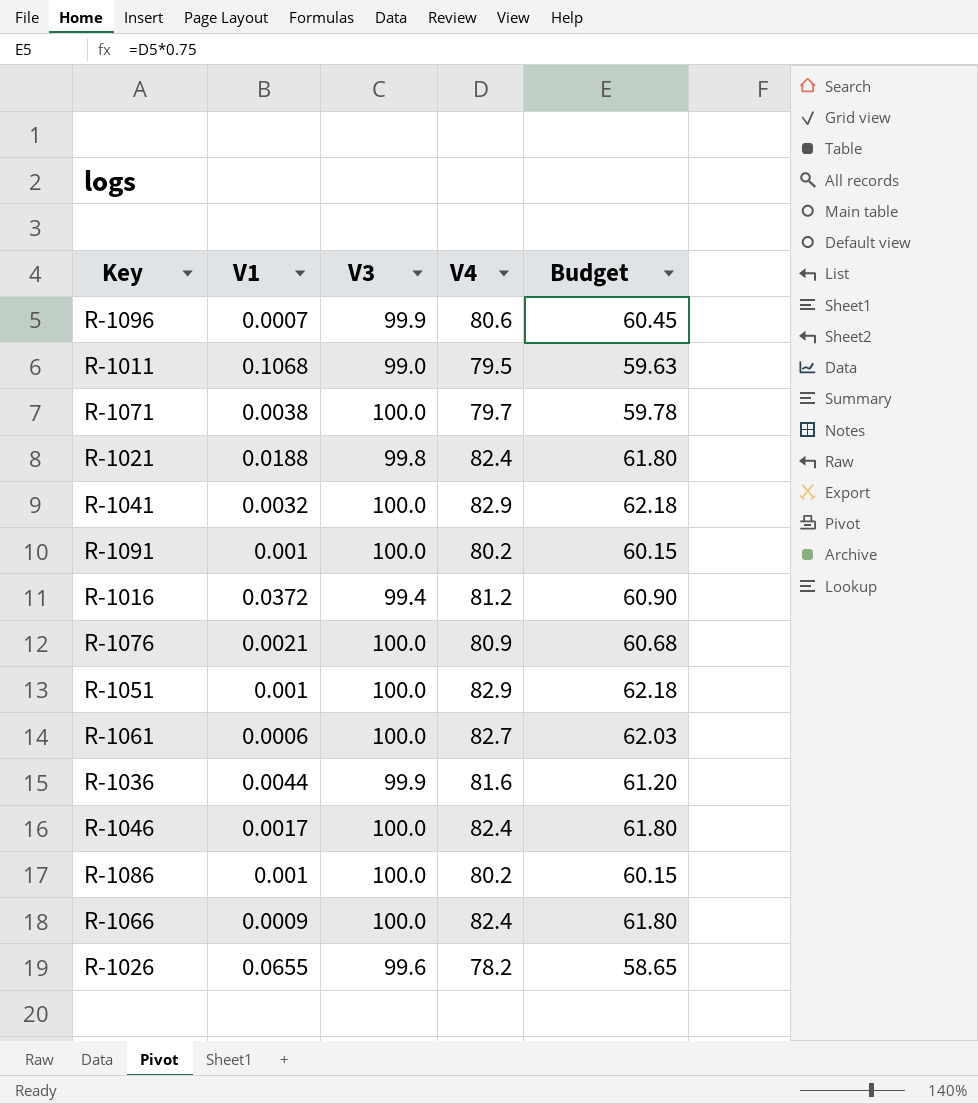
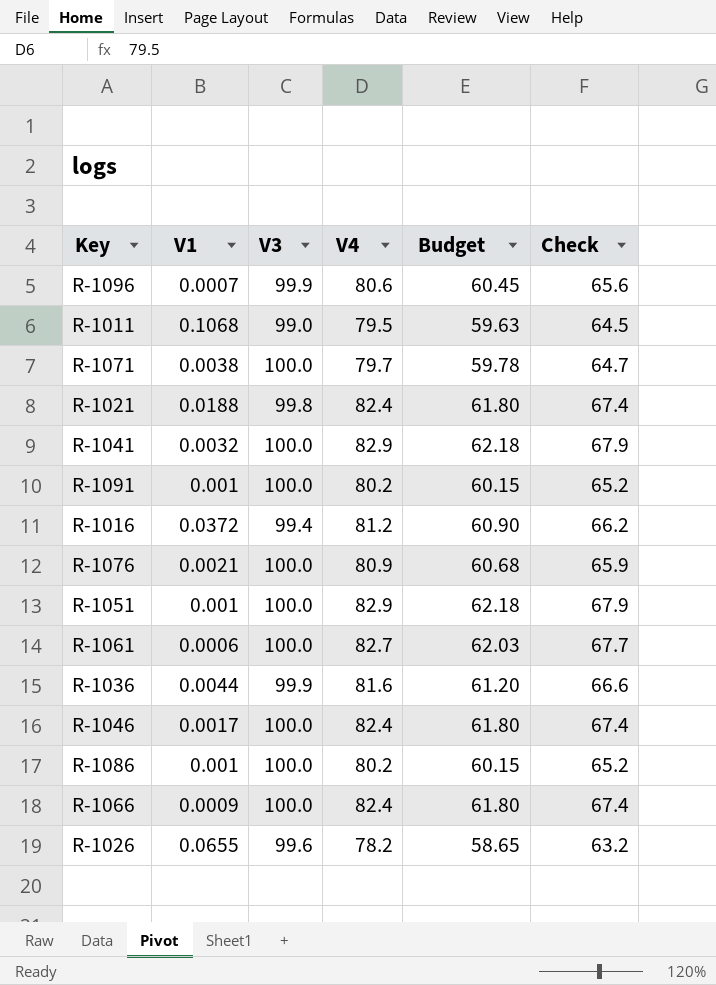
column Check | formula: none -> [V4] - 15

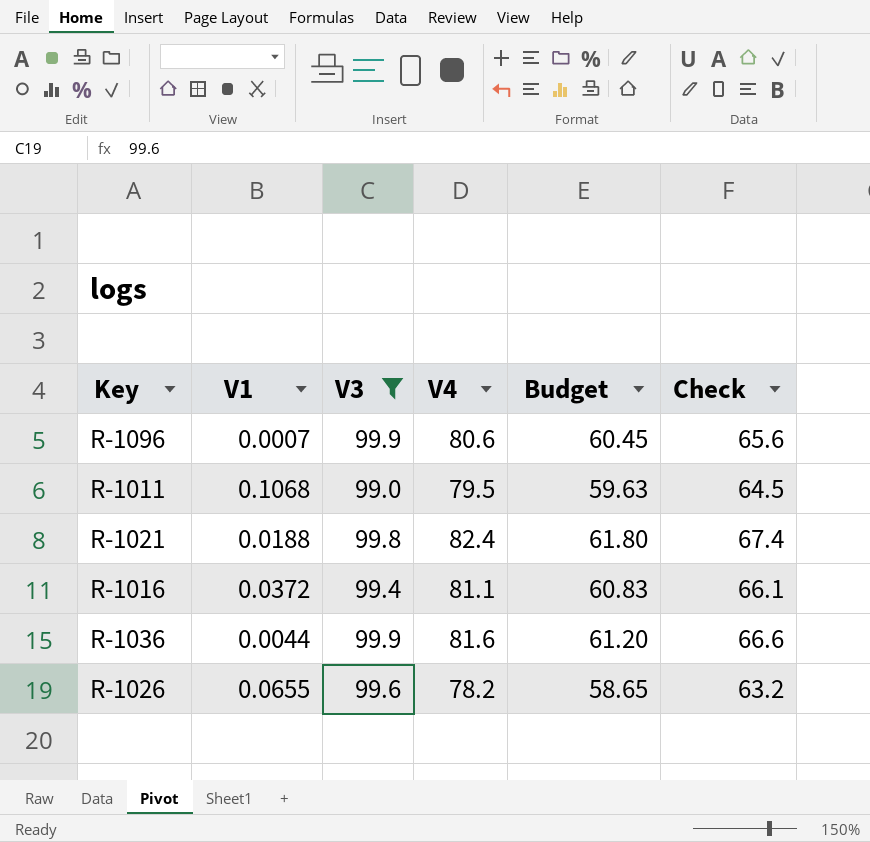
filter: none -> V3 != 100.0
R-1016 | V4: 81.2 -> 81.1
R-1016 | Budget: 60.90 -> 60.83
R-1016 | Check: 66.2 -> 66.1

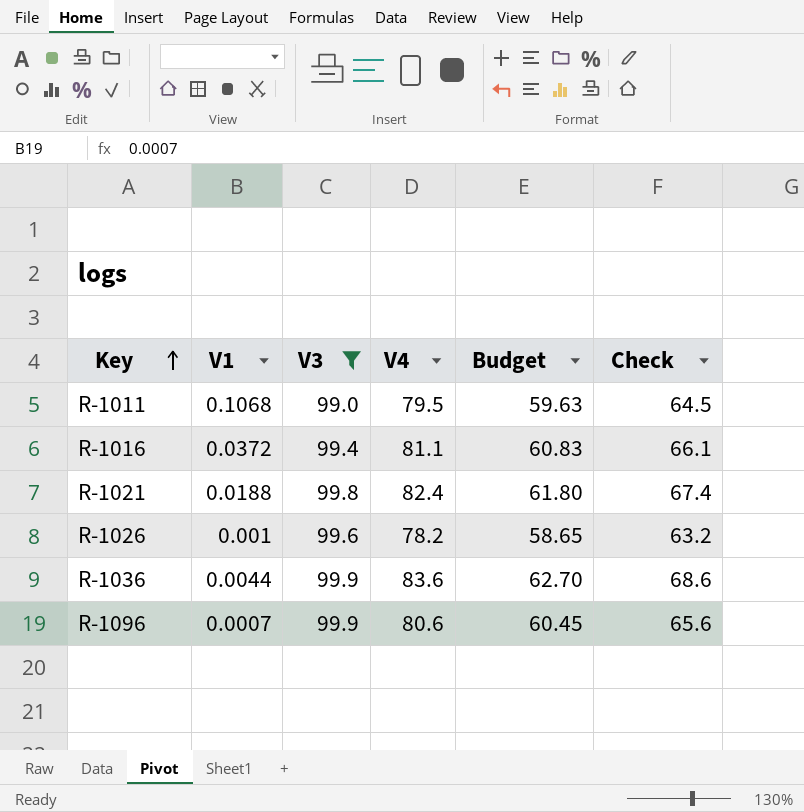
row order: none -> Key ascending
R-1026 | V1: 0.0655 -> 0.001
R-1036 | V4: 81.6 -> 83.6
R-1036 | Budget: 61.20 -> 62.70
R-1036 | Check: 66.6 -> 68.6

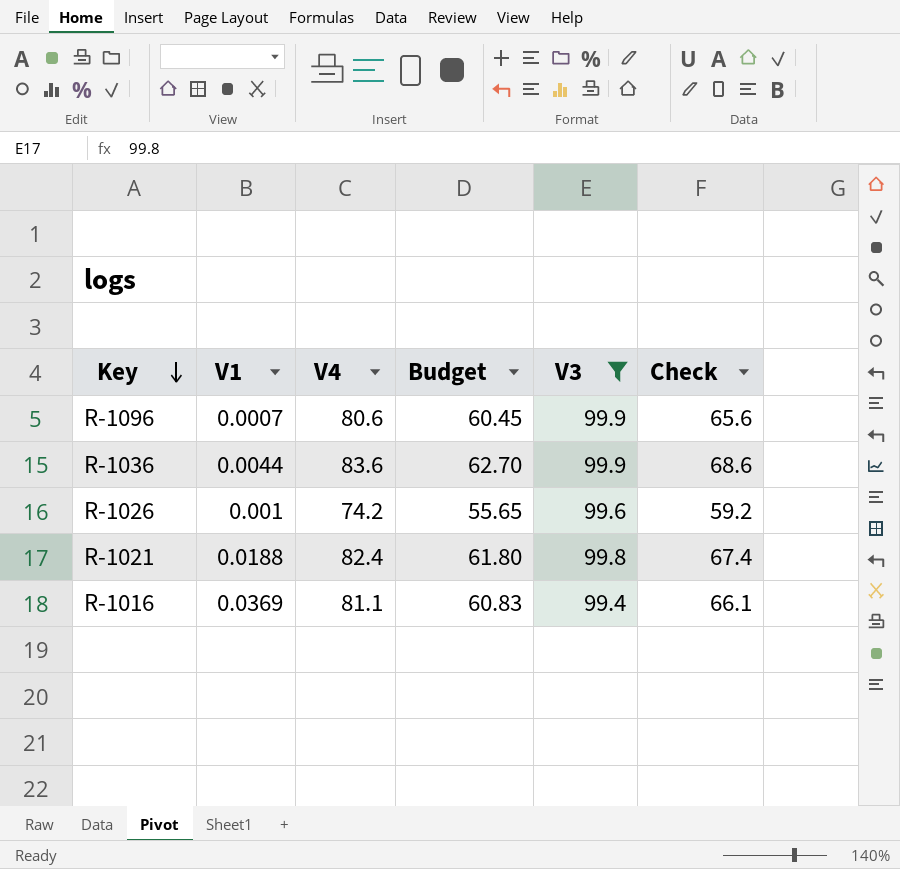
row order: Key ascending -> Key descending
column V3 | position: 3 -> 5
row R-1011: 0.1068 | 99.0 | 79.5 | 59.63 | 64.5 -> none
R-1026 | V4: 78.2 -> 74.2
R-1026 | Budget: 58.65 -> 55.65
R-1026 | Check: 63.2 -> 59.2
R-1016 | V1: 0.0372 -> 0.0369

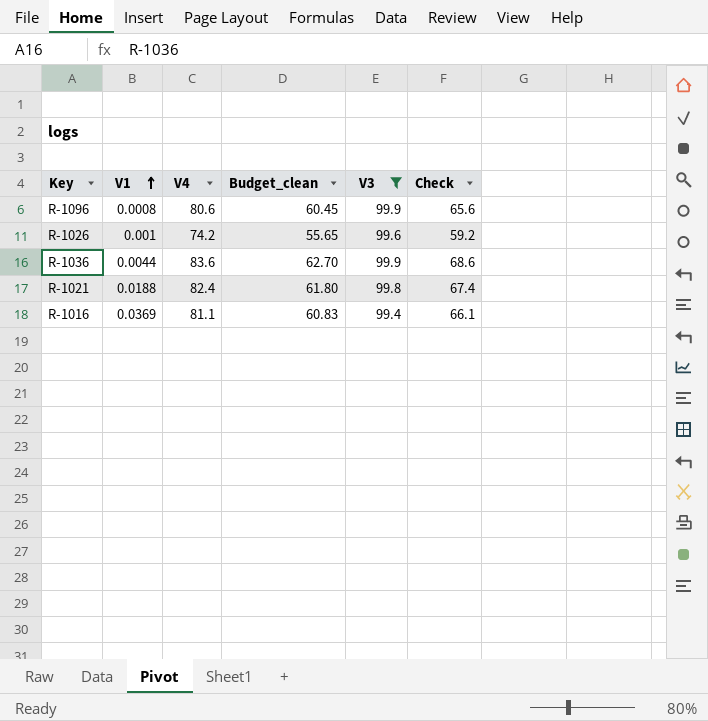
row order: Key descending -> V1 ascending
column name: Budget -> Budget_clean
R-1096 | V1: 0.0007 -> 0.0008

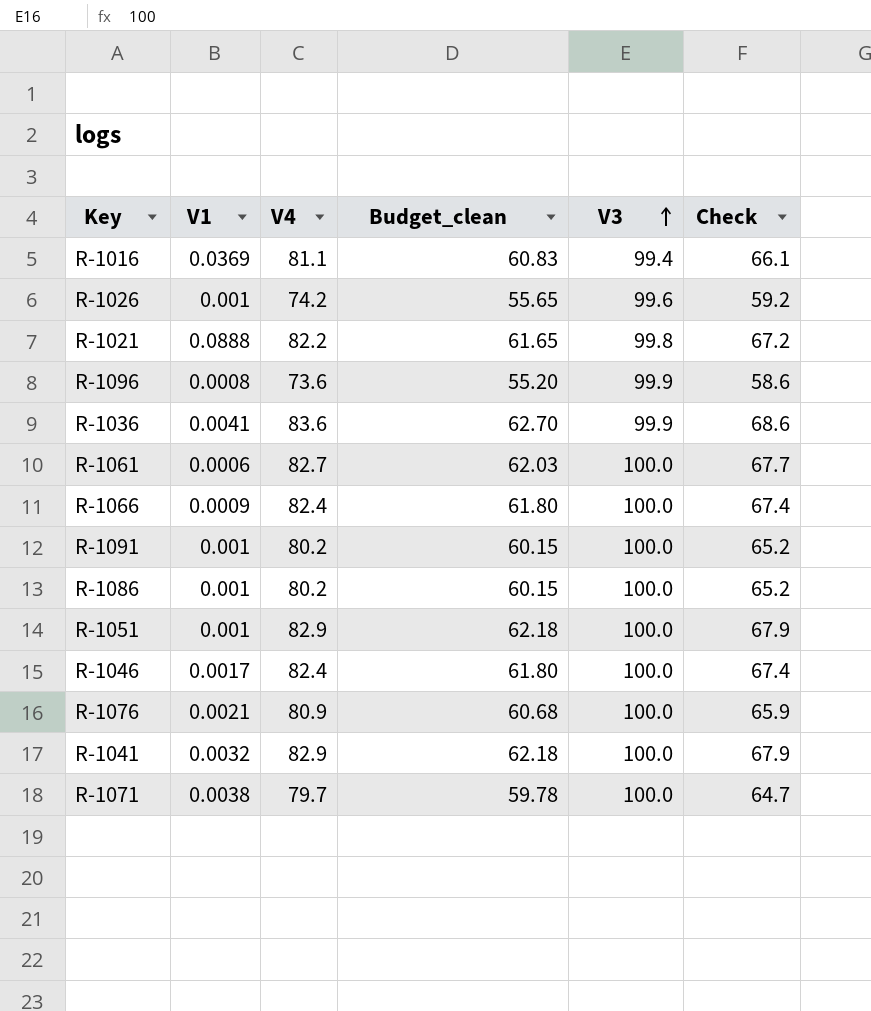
filter: V3 != 100.0 -> none
row order: V1 ascending -> V3 ascending
R-1021 | V1: 0.0188 -> 0.0888
R-1021 | V4: 82.4 -> 82.2
R-1021 | Budget_clean: 61.80 -> 61.65
R-1021 | Check: 67.4 -> 67.2
R-1096 | V4: 80.6 -> 73.6
R-1096 | Budget_clean: 60.45 -> 55.20
R-1096 | Check: 65.6 -> 58.6
R-1036 | V1: 0.0044 -> 0.0041

